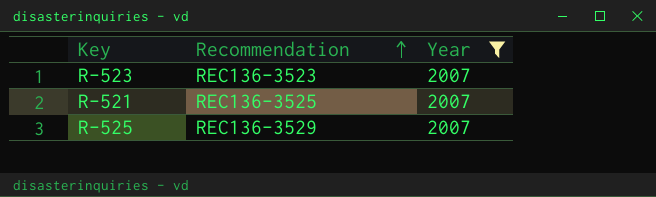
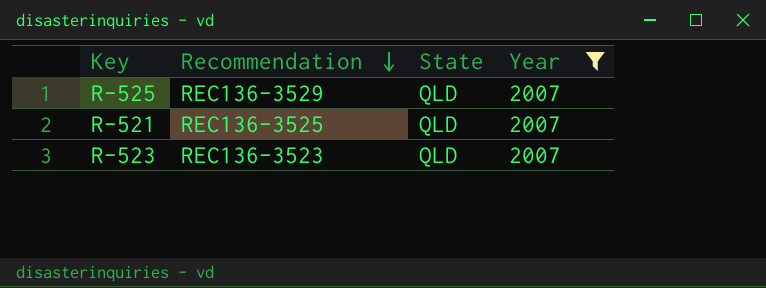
row order: Recommendation ascending -> Recommendation descending
column State | position: none -> 3

